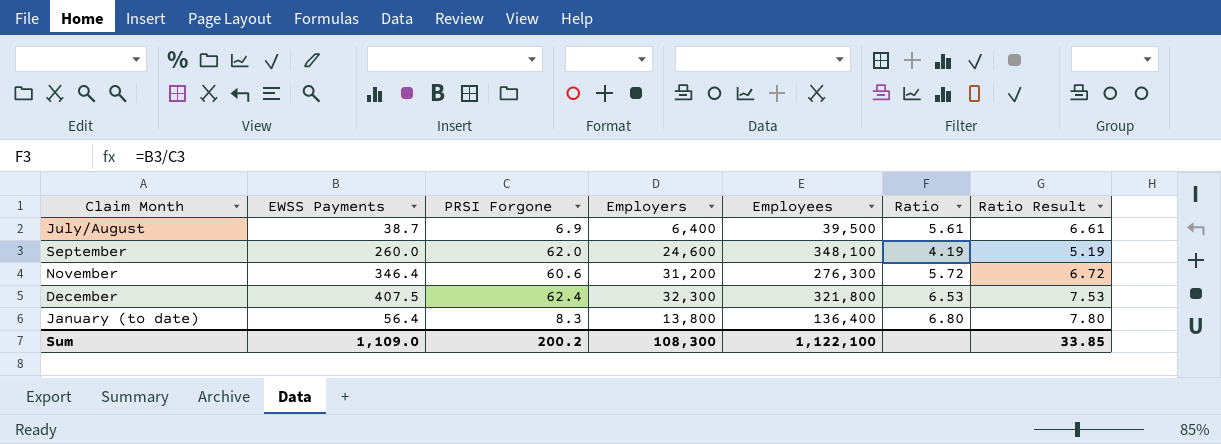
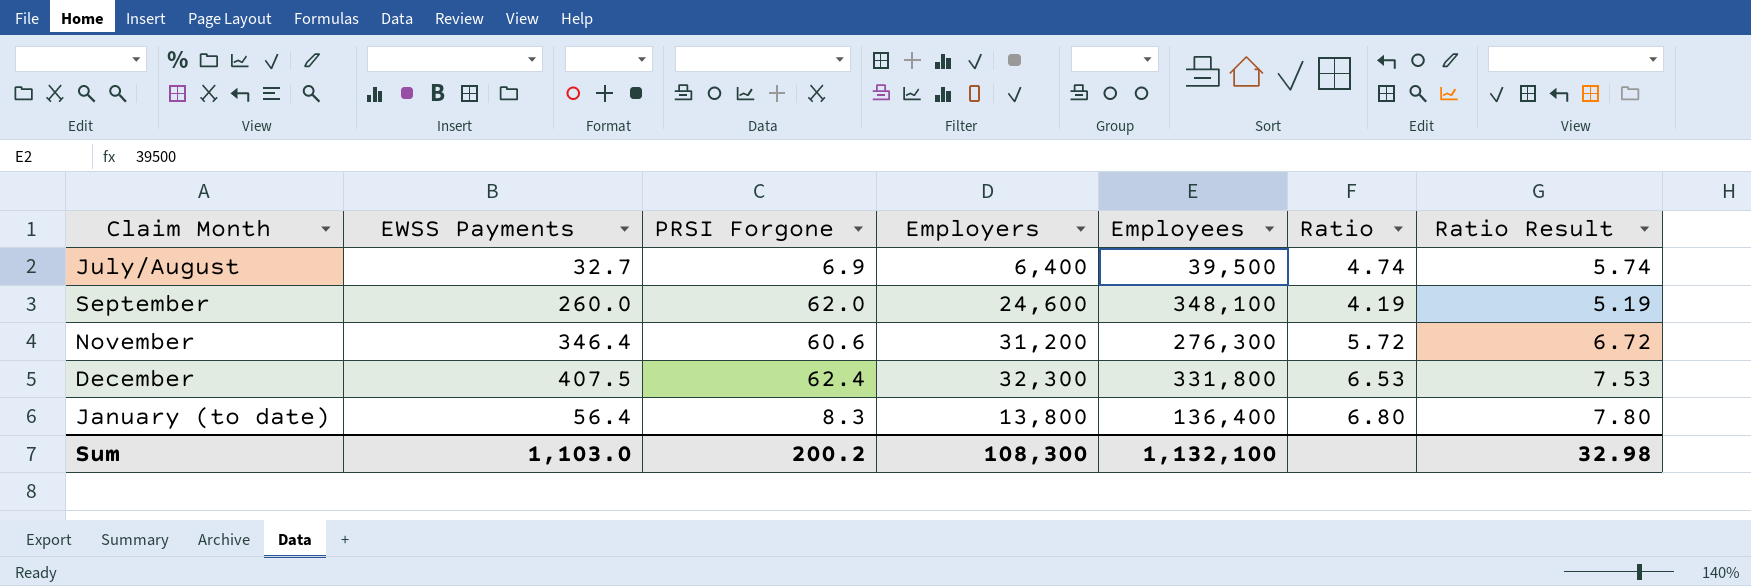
July/August | EWSS Payments: 38.7 -> 32.7
July/August | Ratio: 5.61 -> 4.74
July/August | Ratio Result: 6.61 -> 5.74
December | Employees: 321,800 -> 331,800
Sum | EWSS Payments: 1,109.0 -> 1,103.0
Sum | Employees: 1,122,100 -> 1,132,100
Sum | Ratio Result: 33.85 -> 32.98

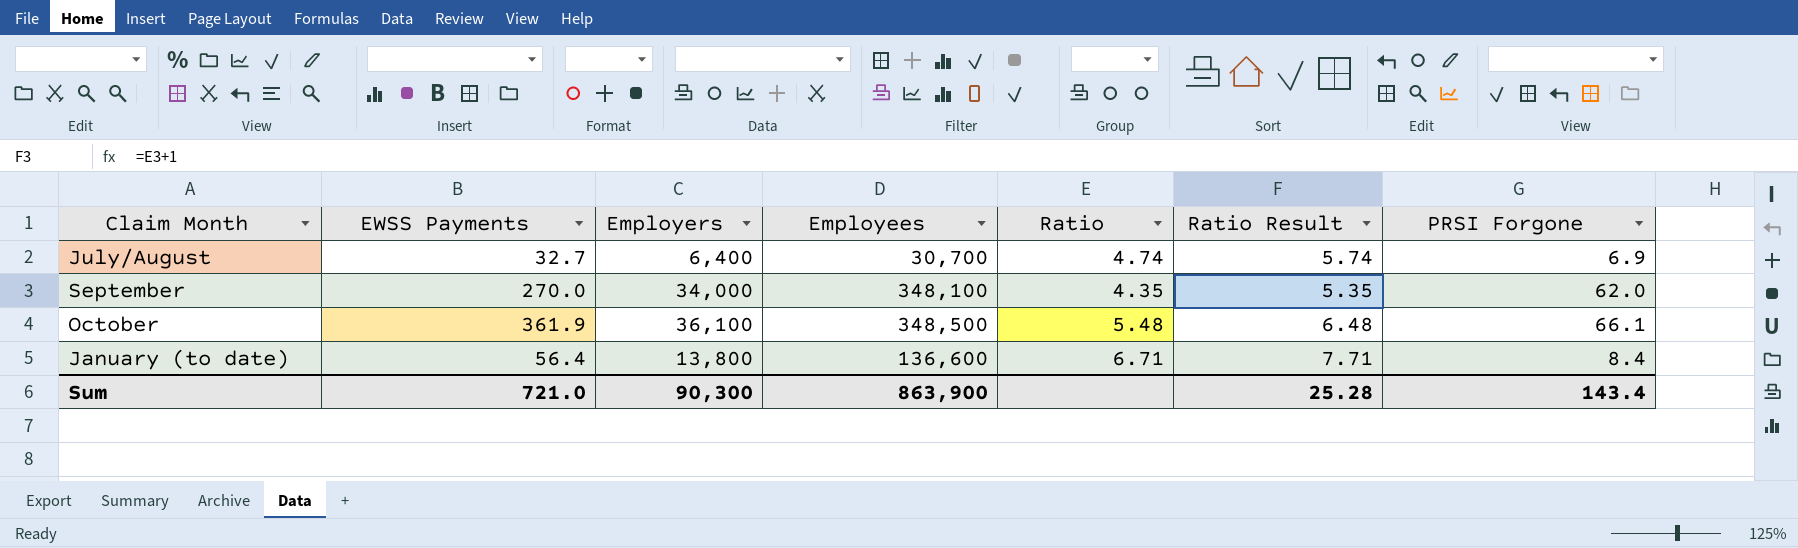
column PRSI Forgone | position: 3 -> 7
row November: 346.4 | 60.6 | 31,200 | 276,300 | 5.72 | 6.72 -> none
row December: 407.5 | 62.4 | 32,300 | 331,800 | 6.53 | 7.53 -> none
July/August | Employees: 39,500 -> 30,700
September | EWSS Payments: 260.0 -> 270.0
September | Employers: 24,600 -> 34,000
September | Ratio: 4.19 -> 4.35
September | Ratio Result: 5.19 -> 5.35
row October: none -> 361.9 | 36,100 | 348,500 | 5.48 | 6.48 | 66.1
January (to date) | Employees: 136,400 -> 136,600
January (to date) | Ratio: 6.80 -> 6.71
January (to date) | Ratio Result: 7.80 -> 7.71
January (to date) | PRSI Forgone: 8.3 -> 8.4
Sum | EWSS Payments: 1,103.0 -> 721.0
Sum | Employers: 108,300 -> 90,300
Sum | Employees: 1,132,100 -> 863,900
Sum | Ratio Result: 32.98 -> 25.28
Sum | PRSI Forgone: 200.2 -> 143.4

